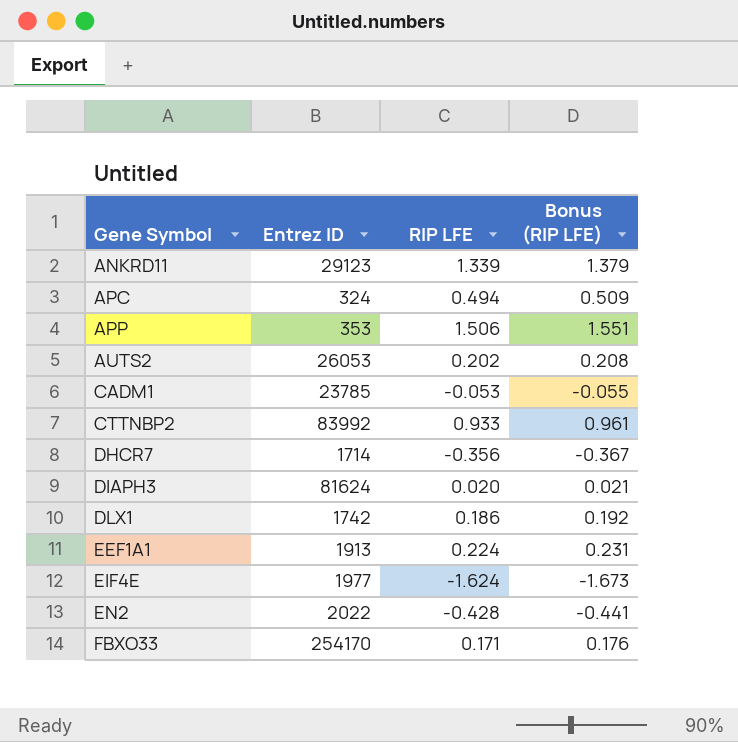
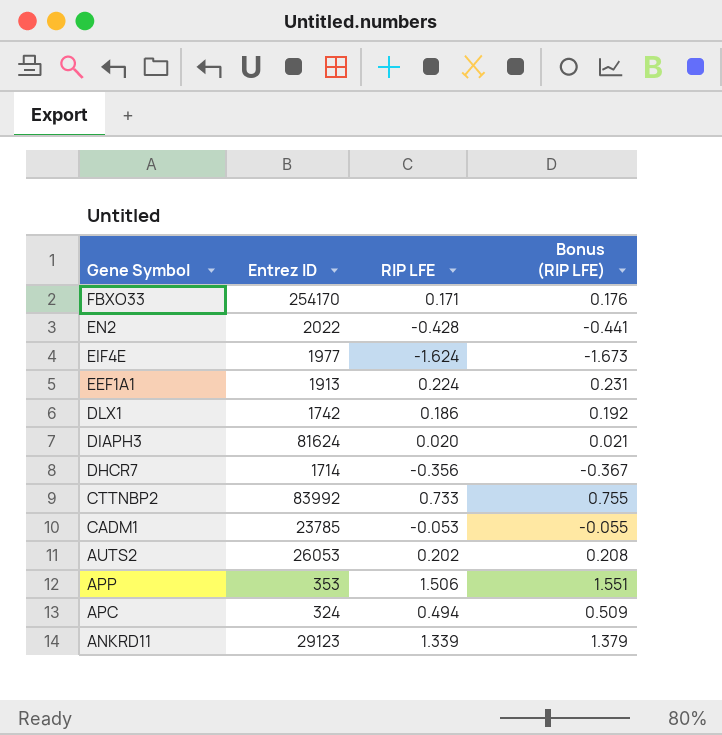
row order: Gene Symbol ascending -> Gene Symbol descending
CTTNBP2 | RIP LFE: 0.933 -> 0.733
CTTNBP2 | Bonus (RIP LFE): 0.961 -> 0.755

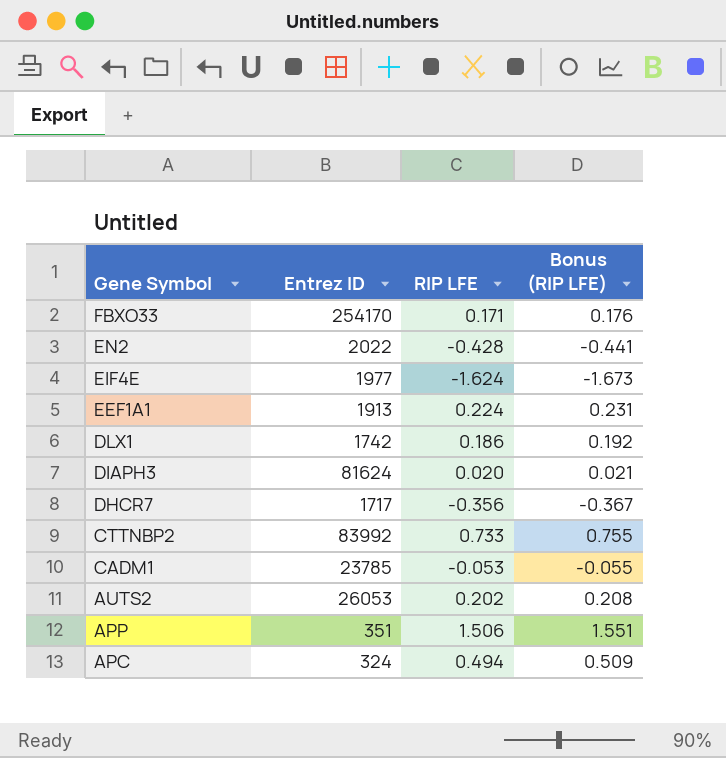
row ANKRD11: 29123 | 1.339 | 1.379 -> none
DHCR7 | Entrez ID: 1714 -> 1717
APP | Entrez ID: 353 -> 351

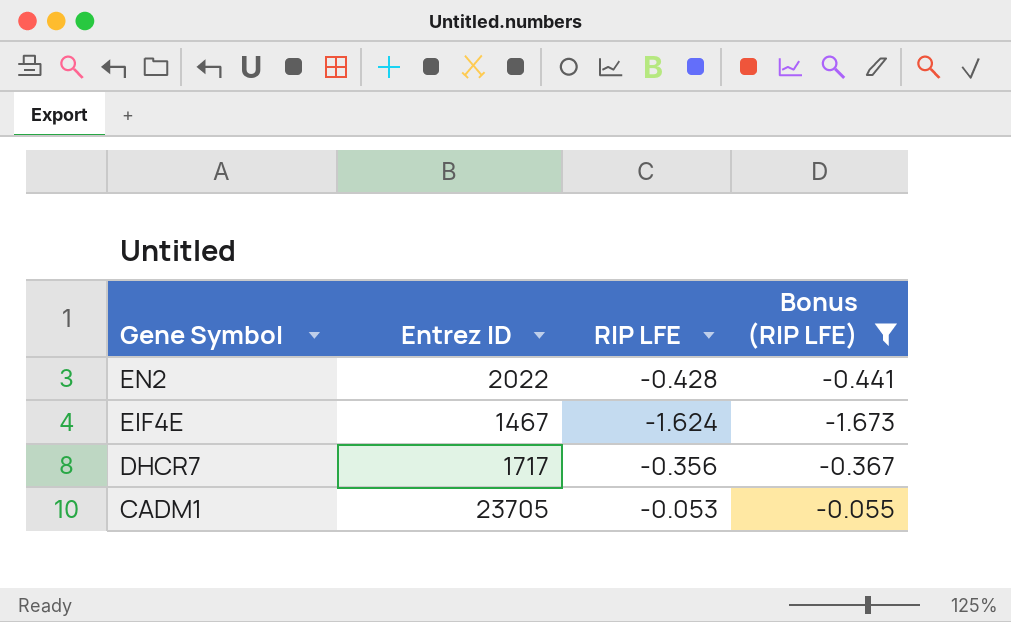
filter: none -> Bonus (RIP LFE) <= -0.055
EIF4E | Entrez ID: 1977 -> 1467
CADM1 | Entrez ID: 23785 -> 23705

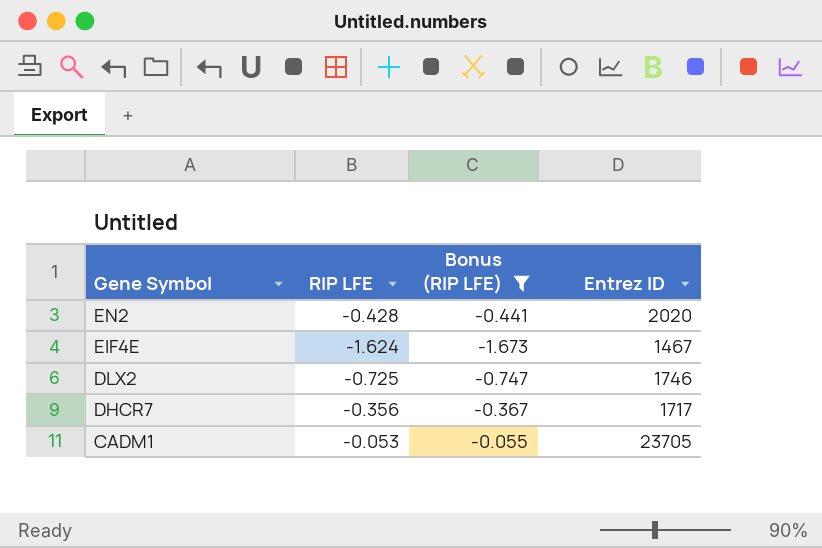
column Entrez ID | position: 2 -> 4
EN2 | Entrez ID: 2022 -> 2020
row DLX2: none -> -0.725 | -0.747 | 1746

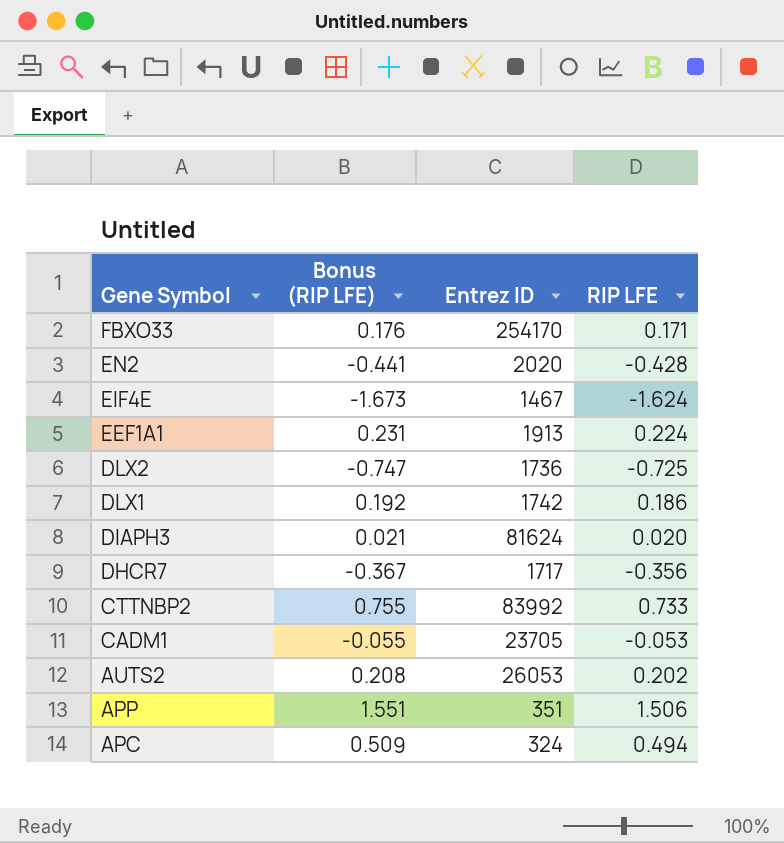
filter: Bonus (RIP LFE) <= -0.055 -> none
column RIP LFE | position: 2 -> 4
DLX2 | Entrez ID: 1746 -> 1736

